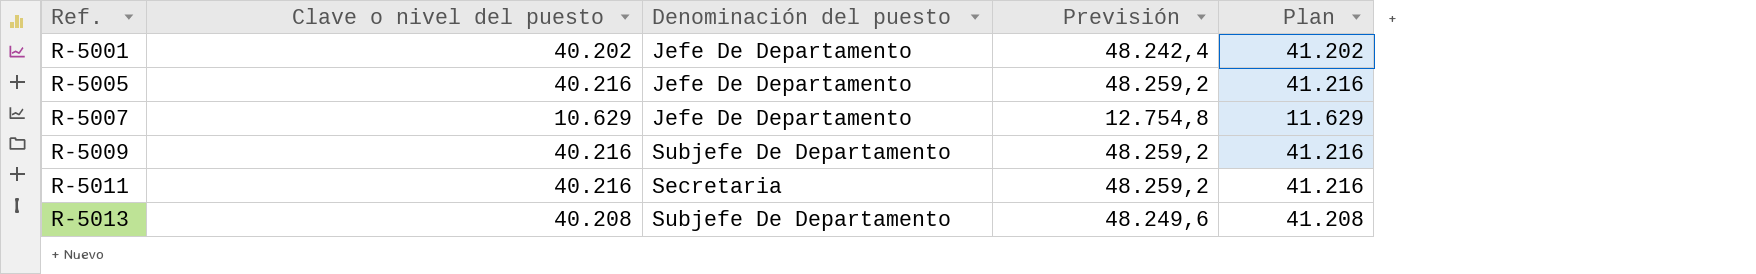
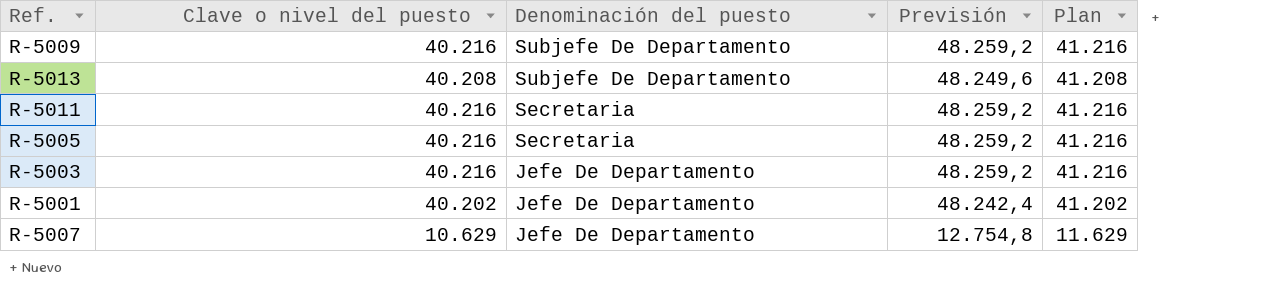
row order: Ref. ascending -> Denominación del puesto descending
R-5005 | Denominación del puesto: Jefe De Departamento -> Secretaria
row R-5003: none -> 40.216 | Jefe De Departamento | 48.259,2 | 41.216

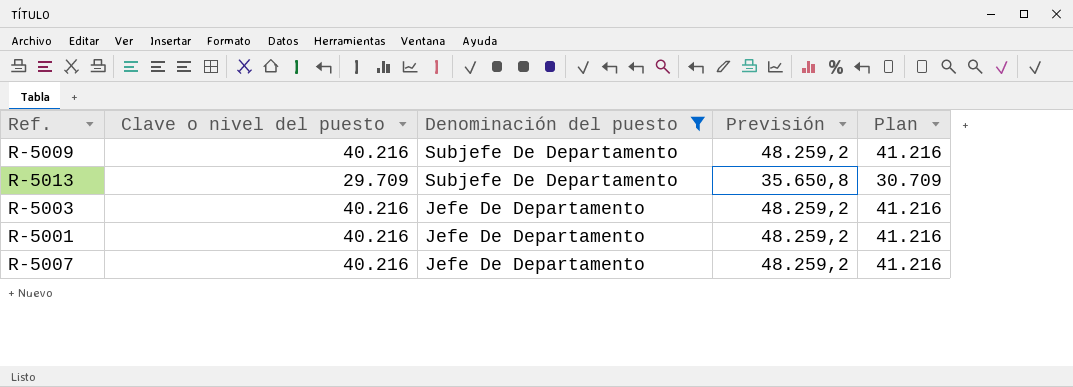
filter: none -> Denominación del puesto != Secretaria
R-5013 | Clave o nivel del puesto: 40.208 -> 29.709
R-5013 | Previsión: 48.249,6 -> 35.650,8
R-5013 | Plan: 41.208 -> 30.709
R-5001 | Clave o nivel del puesto: 40.202 -> 40.216
R-5001 | Previsión: 48.242,4 -> 48.259,2
R-5001 | Plan: 41.202 -> 41.216
R-5007 | Clave o nivel del puesto: 10.629 -> 40.216
R-5007 | Previsión: 12.754,8 -> 48.259,2
R-5007 | Plan: 11.629 -> 41.216

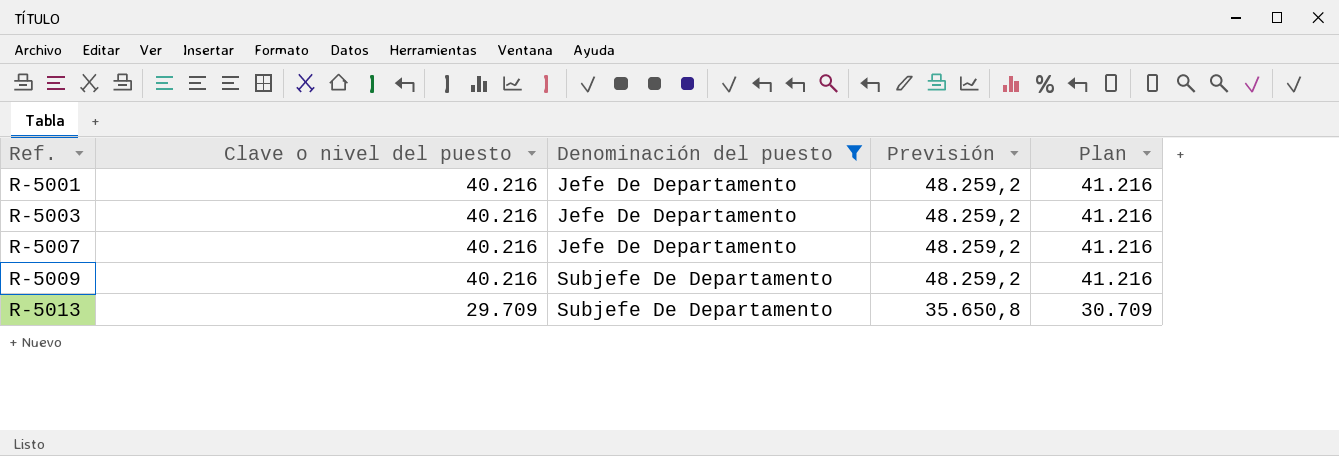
row order: Denominación del puesto descending -> Ref. ascending

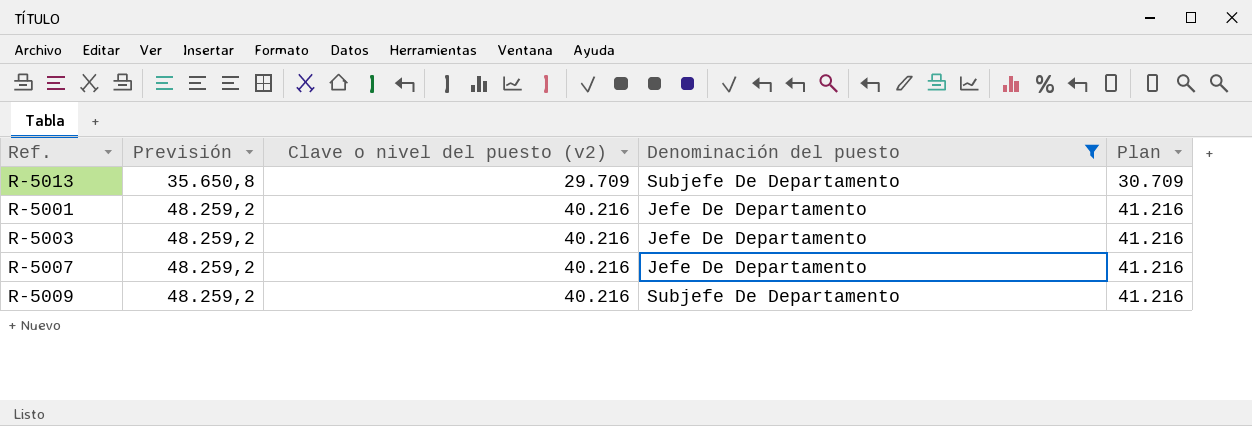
row order: Ref. ascending -> Previsión ascending
column Previsión | position: 4 -> 2
column name: Clave o nivel del puesto -> Clave o nivel del puesto (v2)

